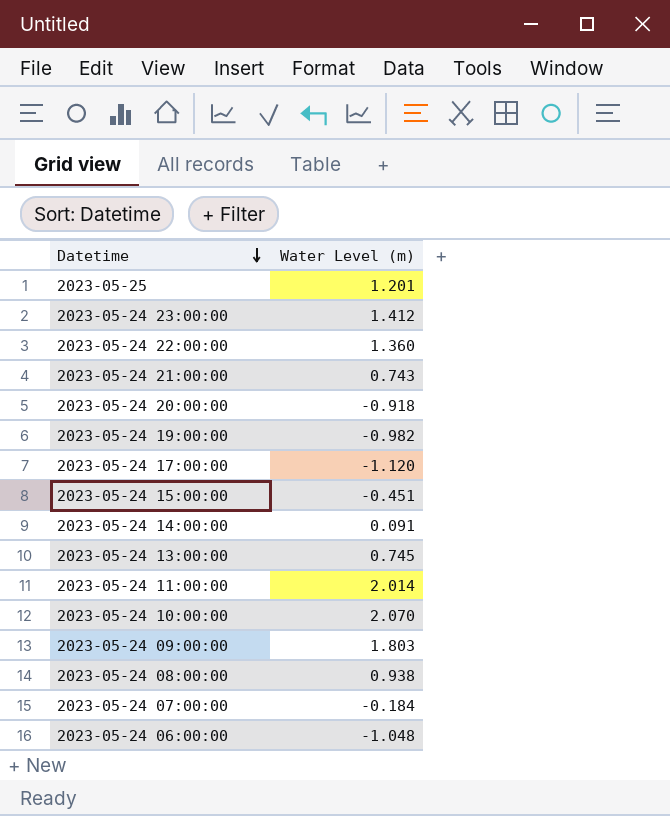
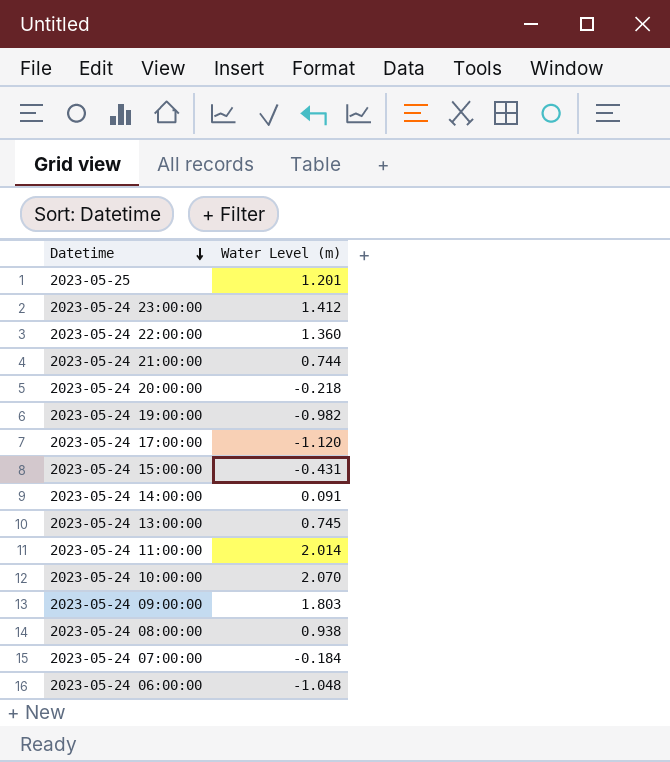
2023-05-24 21:00:00 | Water Level (m): 0.743 -> 0.744
2023-05-24 20:00:00 | Water Level (m): -0.918 -> -0.218
2023-05-24 15:00:00 | Water Level (m): -0.451 -> -0.431

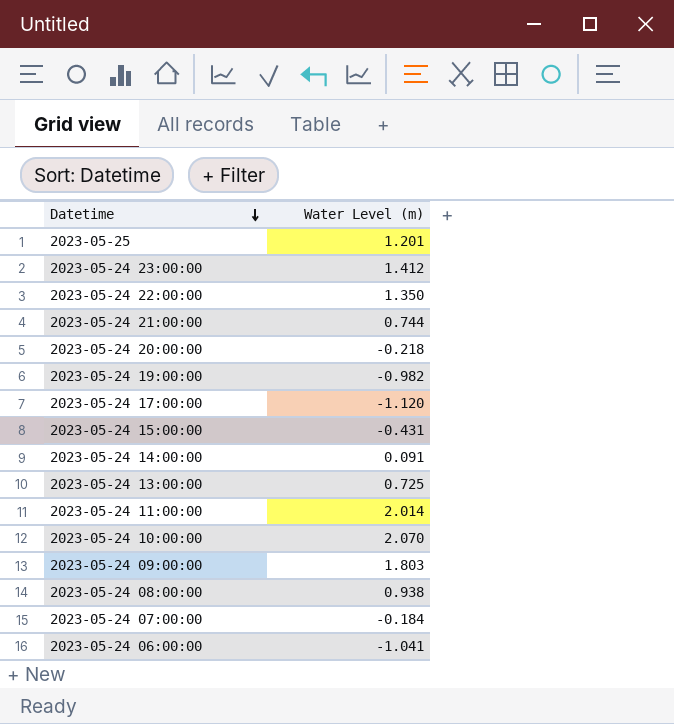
2023-05-24 22:00:00 | Water Level (m): 1.360 -> 1.350
2023-05-24 13:00:00 | Water Level (m): 0.745 -> 0.725
2023-05-24 06:00:00 | Water Level (m): -1.048 -> -1.041

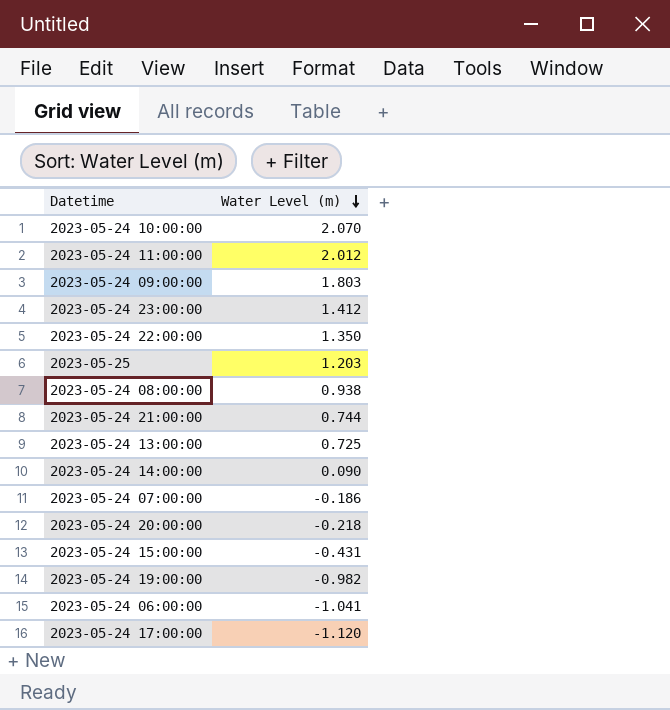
row order: Datetime descending -> Water Level (m) descending
2023-05-24 11:00:00 | Water Level (m): 2.014 -> 2.012
2023-05-25 | Water Level (m): 1.201 -> 1.203
2023-05-24 14:00:00 | Water Level (m): 0.091 -> 0.090
2023-05-24 07:00:00 | Water Level (m): -0.184 -> -0.186

